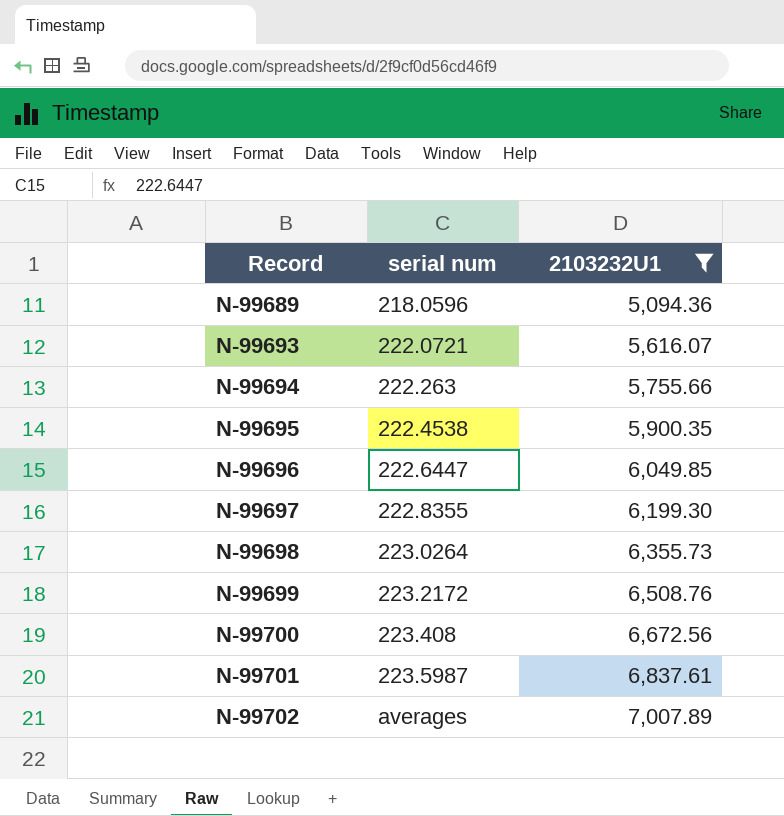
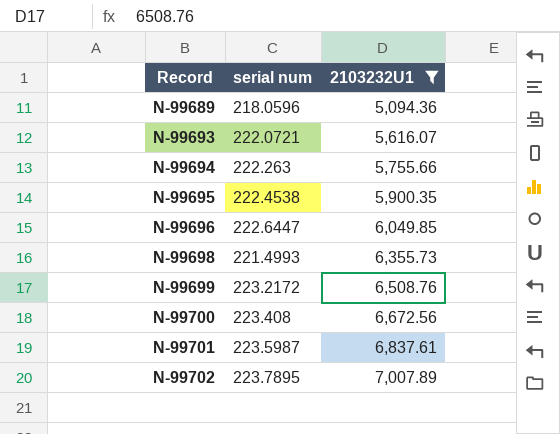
row N-99697: 222.8355 | 6,199.30 -> none
N-99698 | serial num: 223.0264 -> 221.4993
N-99702 | serial num: averages -> 223.7895

